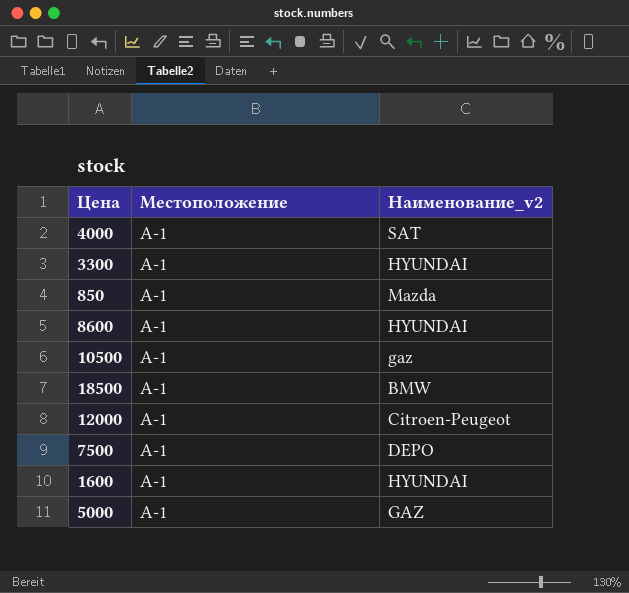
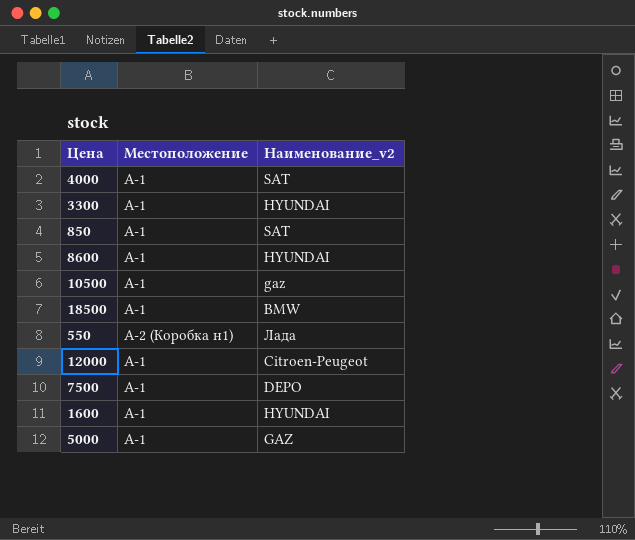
850 | Наименование_v2: Mazda -> SAT
row 550: none -> A-2 (Коробка н1) | Лада

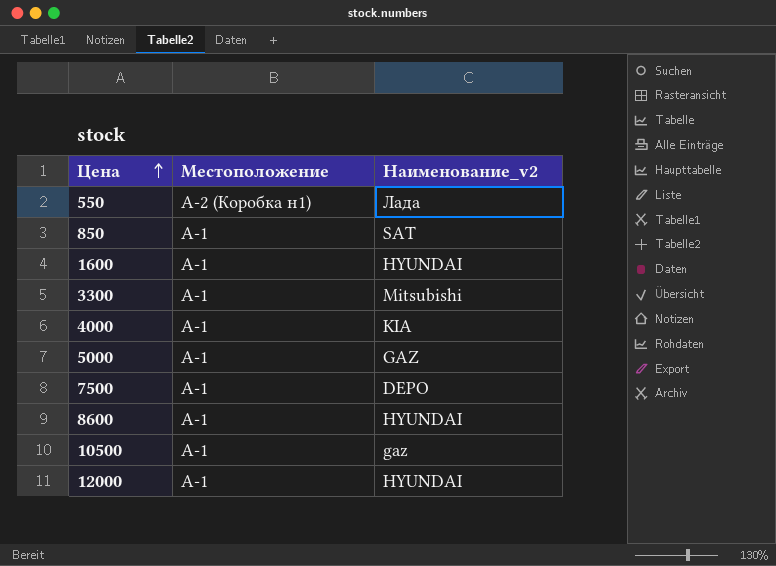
row order: none -> Цена ascending
row 18500: A-1 | BMW -> none
3300 | Наименование_v2: HYUNDAI -> Mitsubishi
4000 | Наименование_v2: SAT -> KIA
12000 | Наименование_v2: Citroen-Peugeot -> HYUNDAI

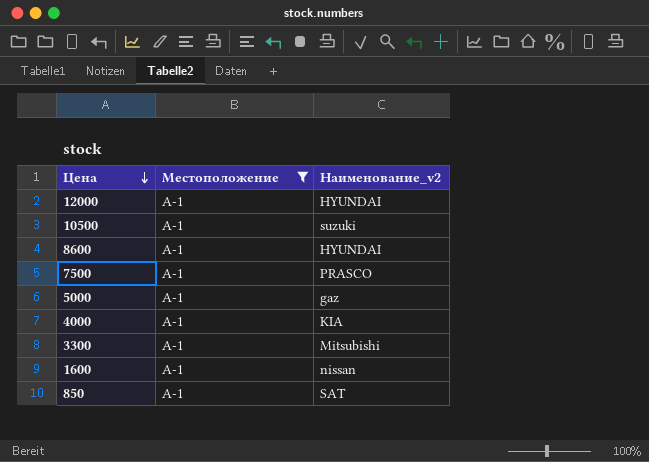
filter: none -> Местоположение = A-1
row order: Цена ascending -> Цена descending
10500 | Наименование_v2: gaz -> suzuki
7500 | Наименование_v2: DEPO -> PRASCO
5000 | Наименование_v2: GAZ -> gaz
1600 | Наименование_v2: HYUNDAI -> nissan

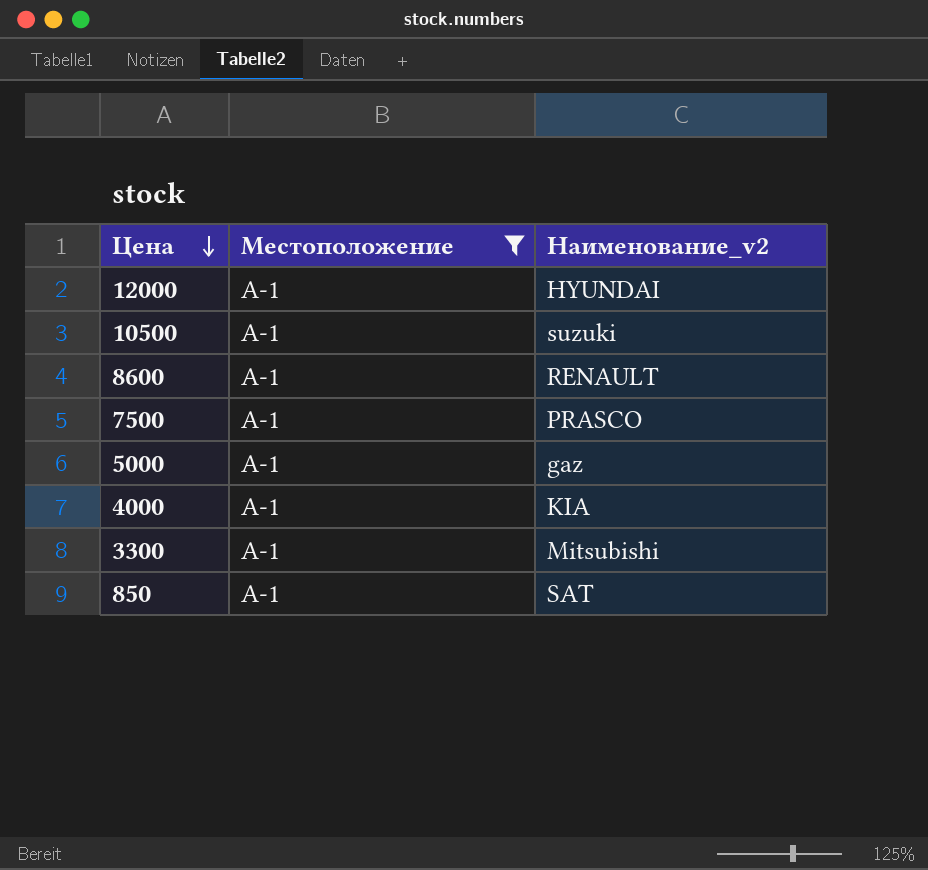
row 1600: A-1 | nissan -> none
8600 | Наименование_v2: HYUNDAI -> RENAULT

